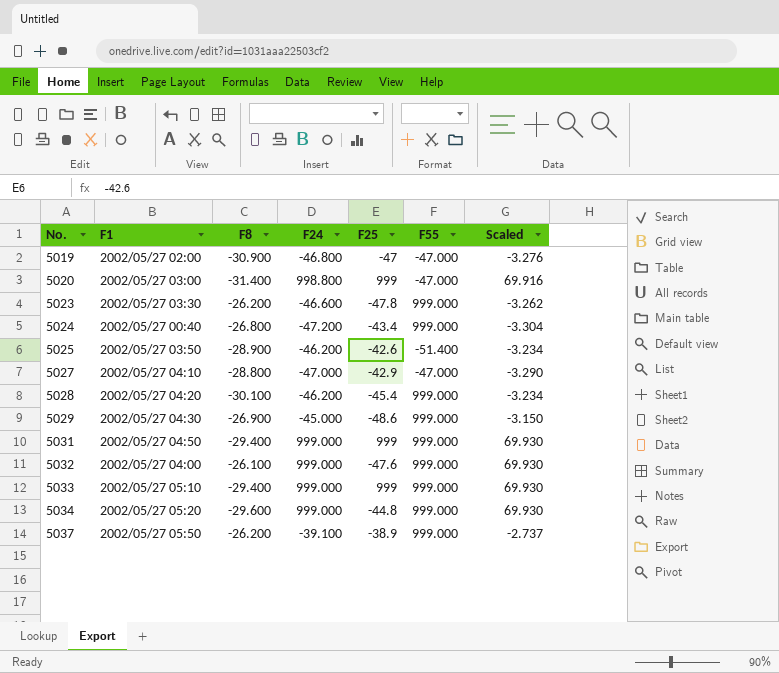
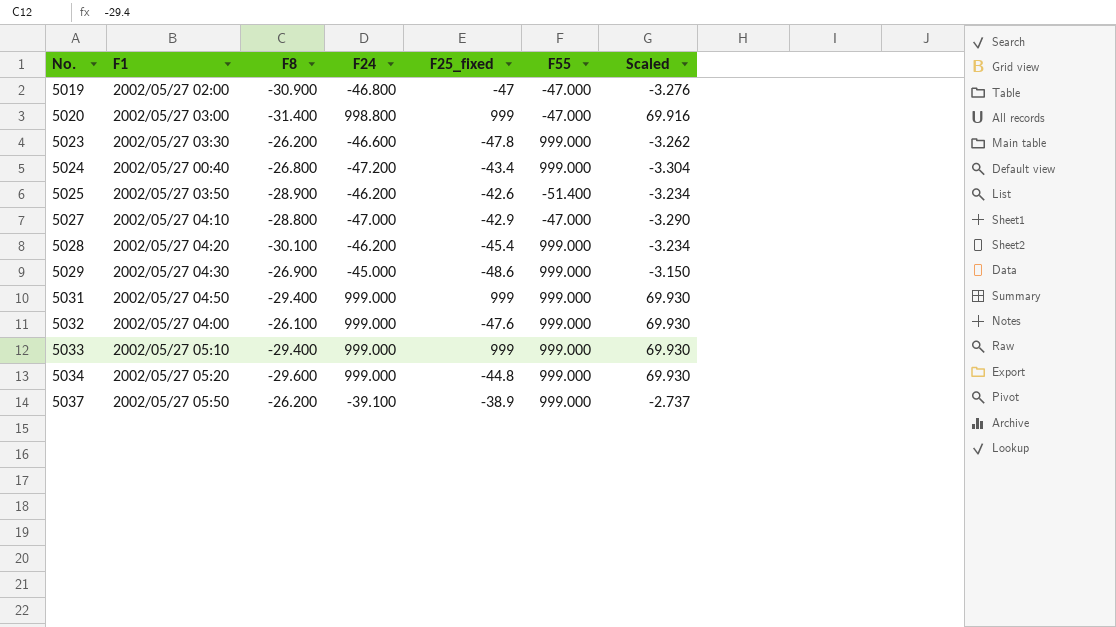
column name: F25 -> F25_fixed

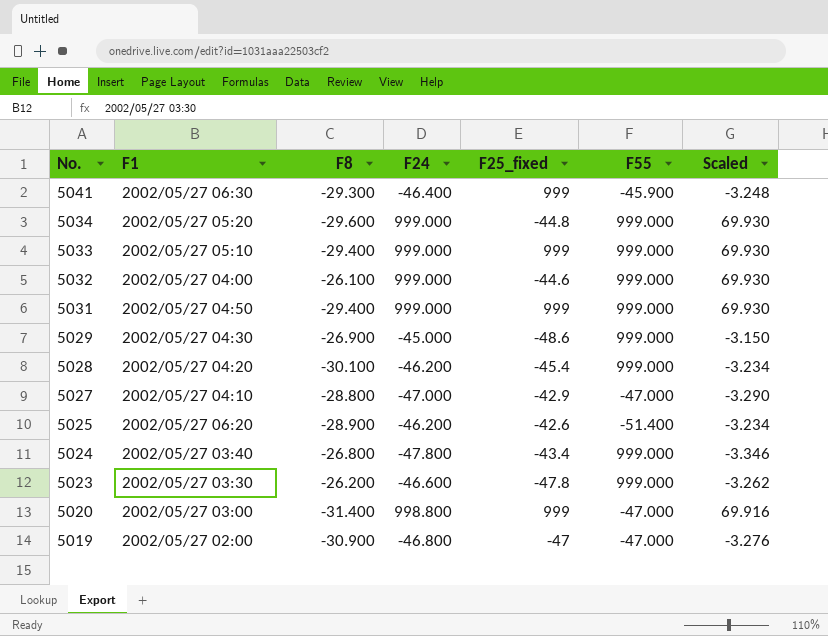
row order: No. ascending -> No. descending
row 5037: 2002/05/27 05:50 | -26.200 | -39.100 | -38.9 | 999.000 | -2.737 -> none
row 5041: none -> 2002/05/27 06:30 | -29.300 | -46.400 | 999 | -45.900 | -3.248
5032 | F25_fixed: -47.6 -> -44.6
5025 | F1: 2002/05/27 03:50 -> 2002/05/27 06:20
5024 | F1: 2002/05/27 00:40 -> 2002/05/27 03:40
5024 | F24: -47.200 -> -47.800
5024 | Scaled: -3.304 -> -3.346

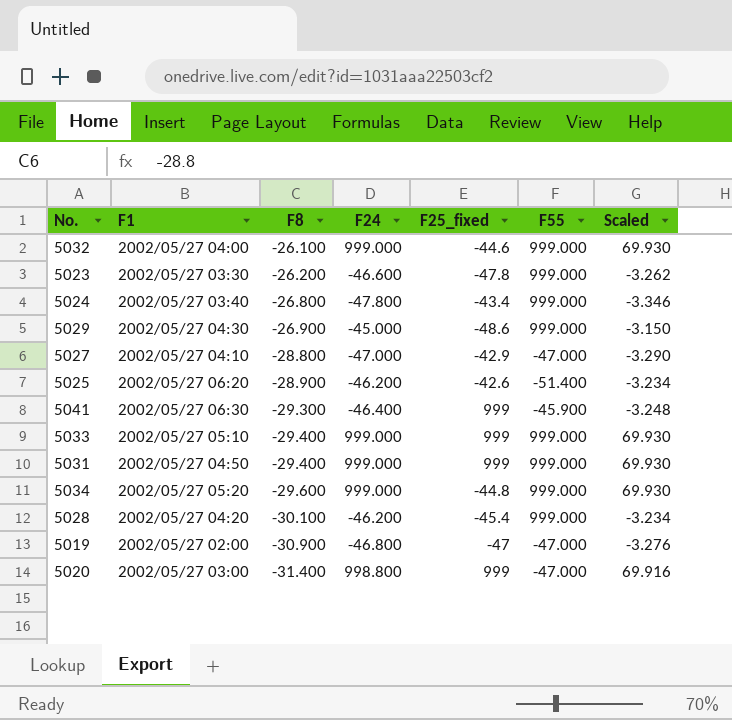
row order: No. descending -> F8 descending

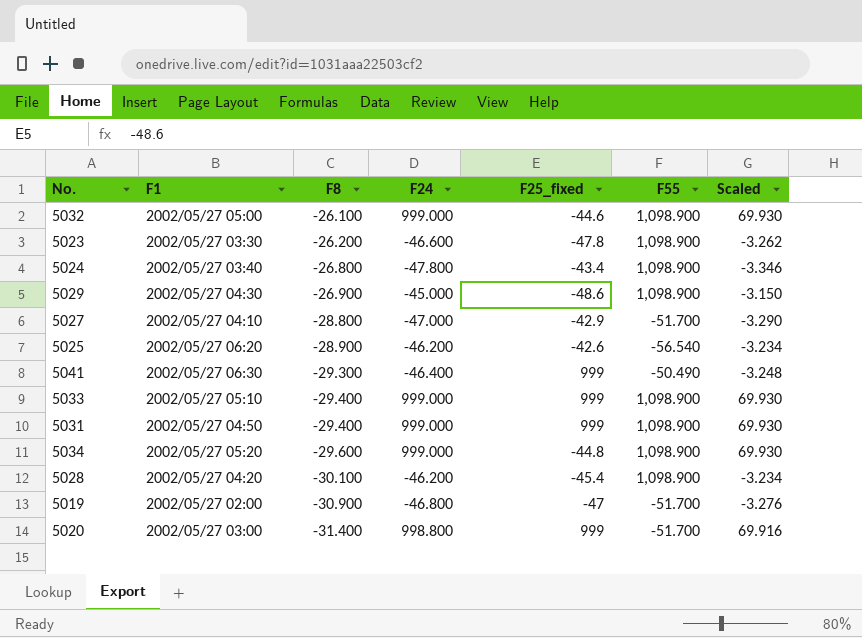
5032 | F1: 2002/05/27 04:00 -> 2002/05/27 05:00
5032 | F55: 999.000 -> 1,098.900
5023 | F55: 999.000 -> 1,098.900
5024 | F55: 999.000 -> 1,098.900
5029 | F55: 999.000 -> 1,098.900
5027 | F55: -47.000 -> -51.700
5025 | F55: -51.400 -> -56.540
5041 | F55: -45.900 -> -50.490
5033 | F55: 999.000 -> 1,098.900
5031 | F55: 999.000 -> 1,098.900
5034 | F55: 999.000 -> 1,098.900
5028 | F55: 999.000 -> 1,098.900
5019 | F55: -47.000 -> -51.700
5020 | F55: -47.000 -> -51.700

